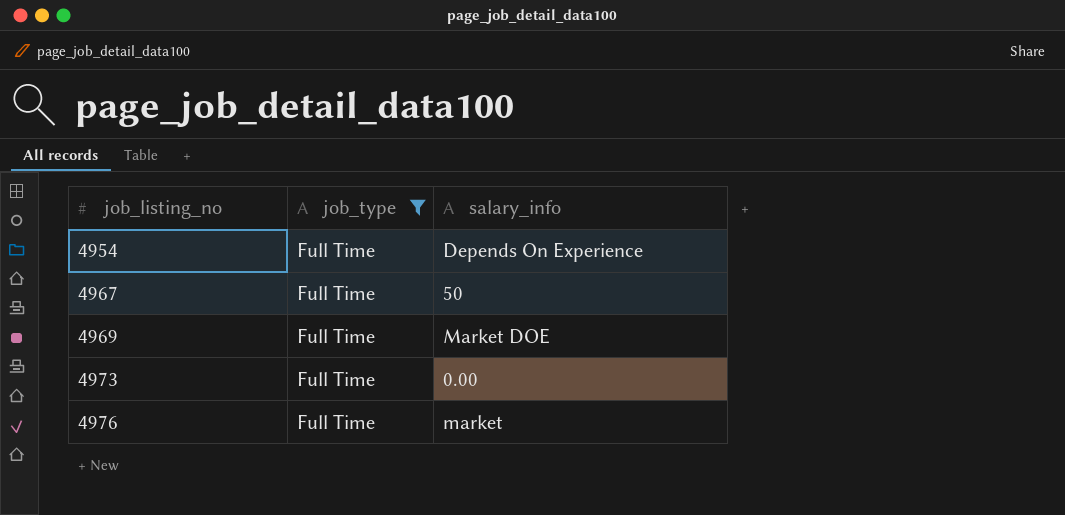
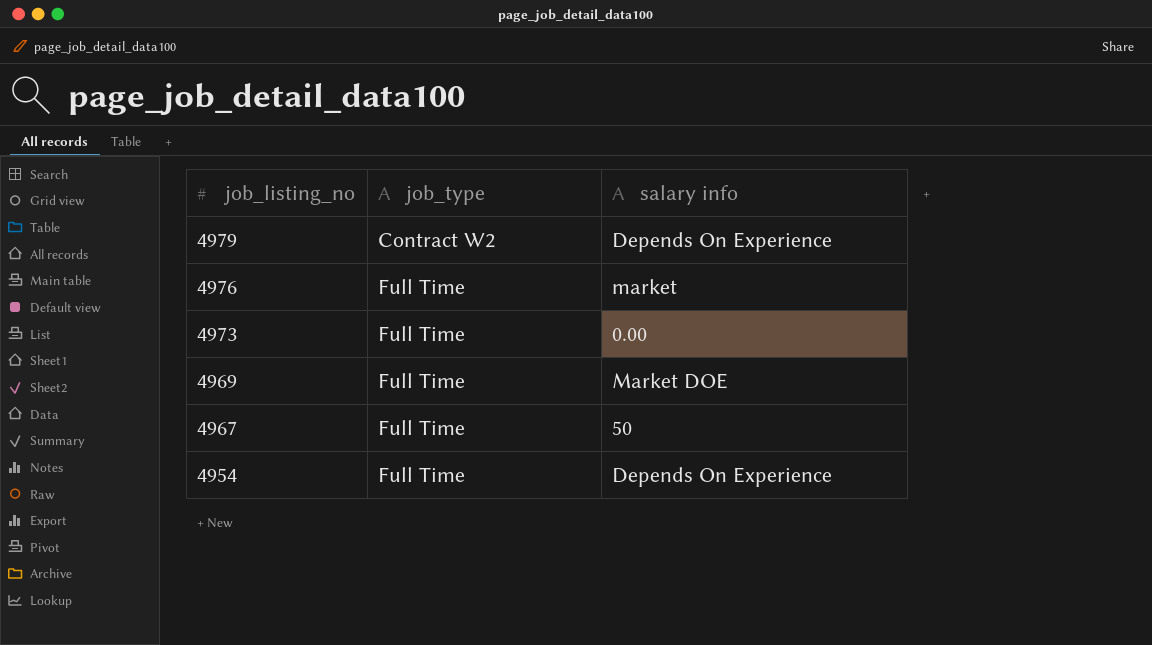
filter: job_type = Full Time -> none
row order: job_listing_no ascending -> job_listing_no descending
column name: salary_info -> salary info

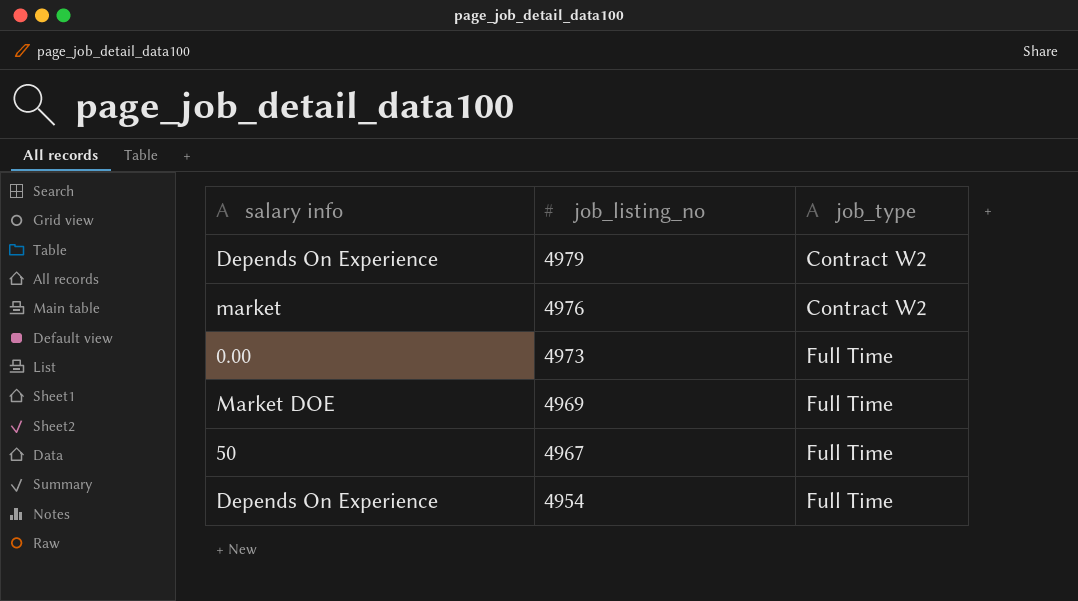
column salary info | position: 3 -> 1
4976 | job_type: Full Time -> Contract W2

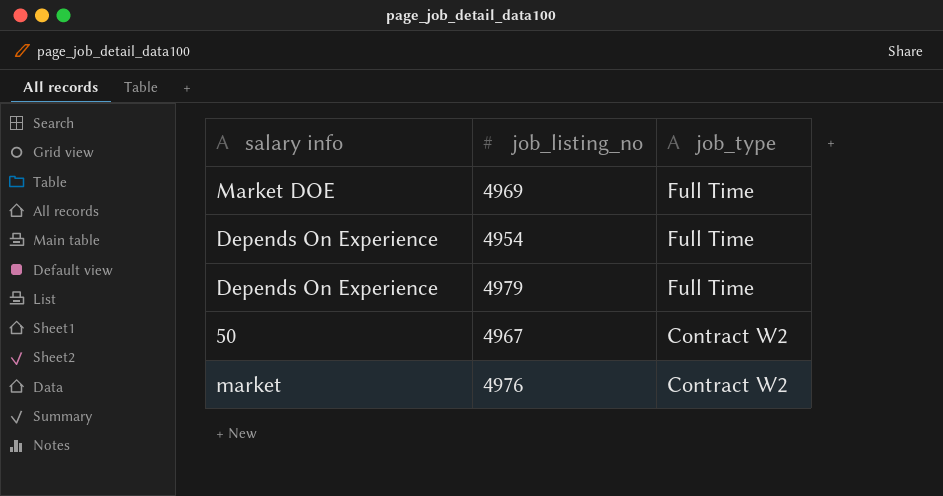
row order: job_listing_no descending -> job_type descending
row 4973: 0.00 | Full Time -> none
4979 | job_type: Contract W2 -> Full Time
4967 | job_type: Full Time -> Contract W2

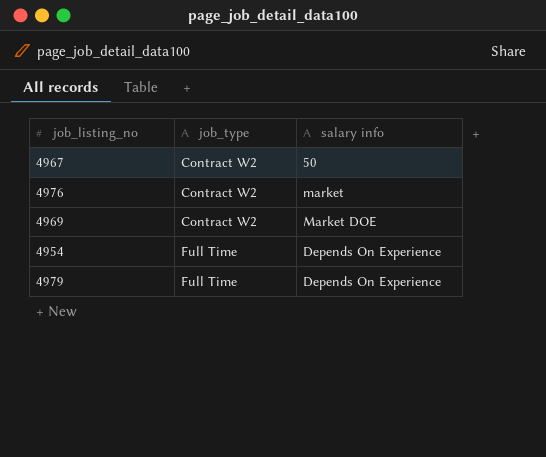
row order: job_type descending -> job_type ascending
column salary info | position: 1 -> 3
4969 | job_type: Full Time -> Contract W2

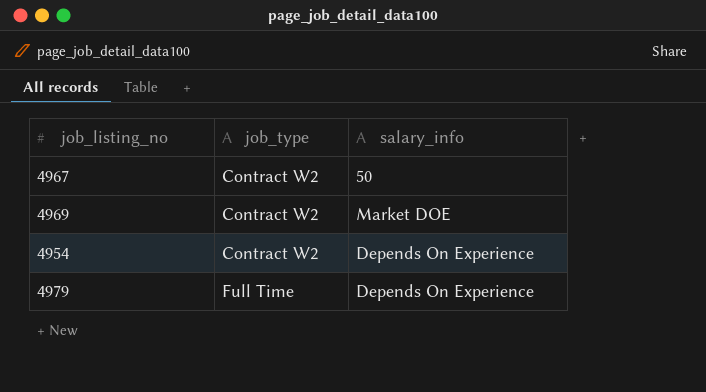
column name: salary info -> salary_info
row 4976: Contract W2 | market -> none
4954 | job_type: Full Time -> Contract W2

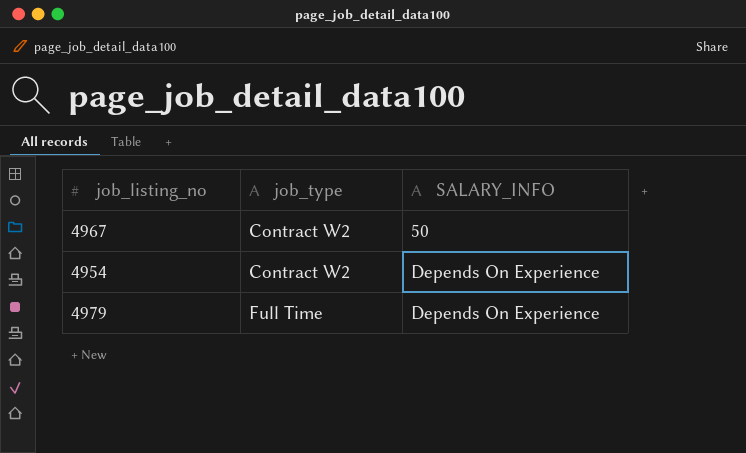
column name: salary_info -> SALARY_INFO
row 4969: Contract W2 | Market DOE -> none

